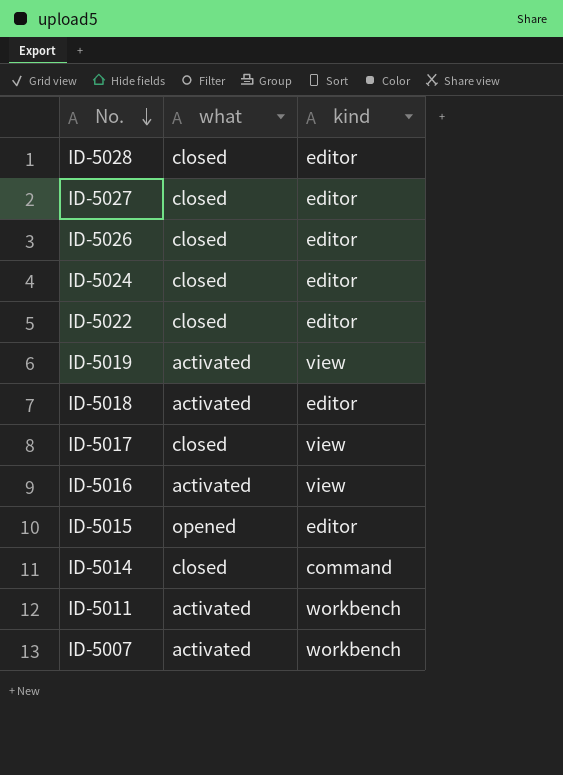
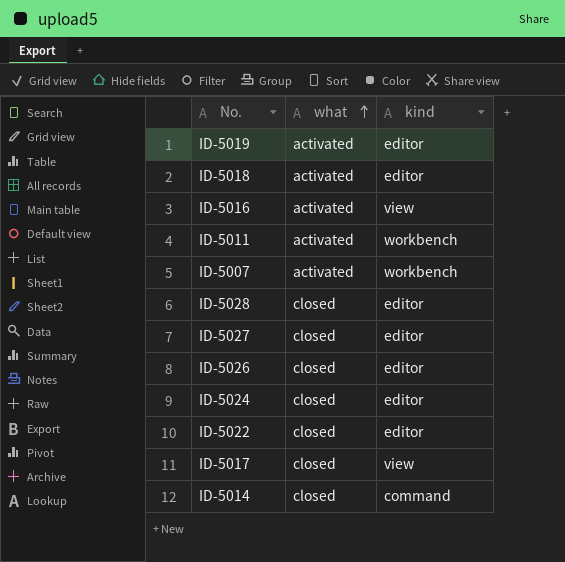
row order: No. descending -> what ascending
row ID-5015: opened | editor -> none
ID-5019 | kind: view -> editor

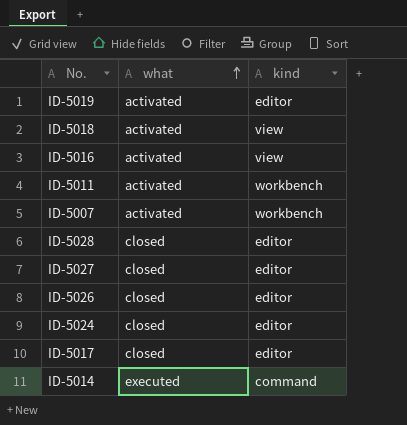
row ID-5022: closed | editor -> none
ID-5018 | kind: editor -> view
ID-5017 | kind: view -> editor
ID-5014 | what: closed -> executed

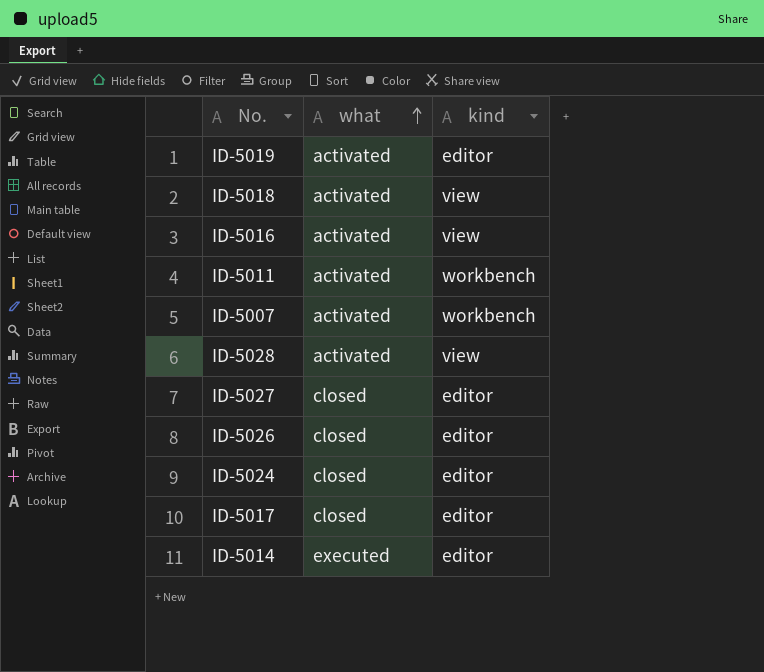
ID-5028 | what: closed -> activated
ID-5028 | kind: editor -> view
ID-5014 | kind: command -> editor

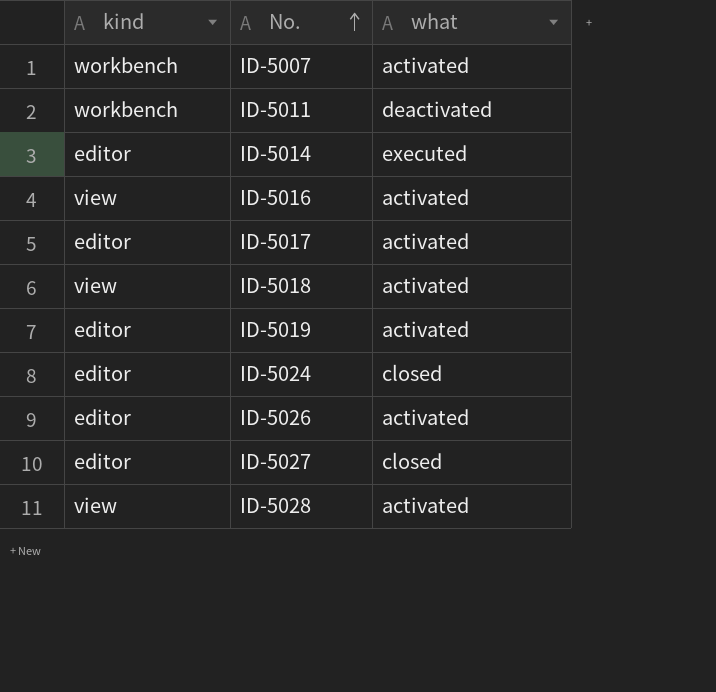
row order: what ascending -> No. ascending
column kind | position: 3 -> 1
ID-5011 | what: activated -> deactivated
ID-5017 | what: closed -> activated
ID-5026 | what: closed -> activated

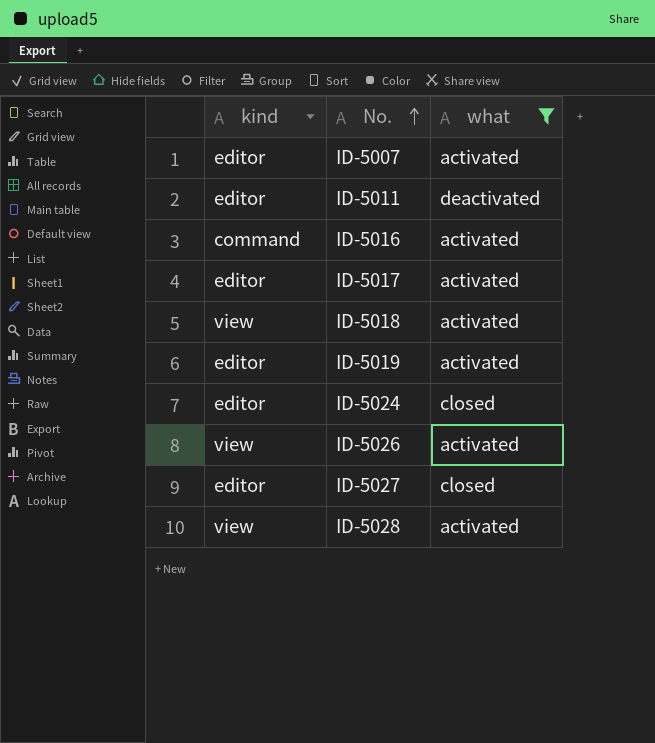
filter: none -> what != executed
ID-5007 | kind: workbench -> editor
ID-5011 | kind: workbench -> editor
ID-5016 | kind: view -> command
ID-5026 | kind: editor -> view

